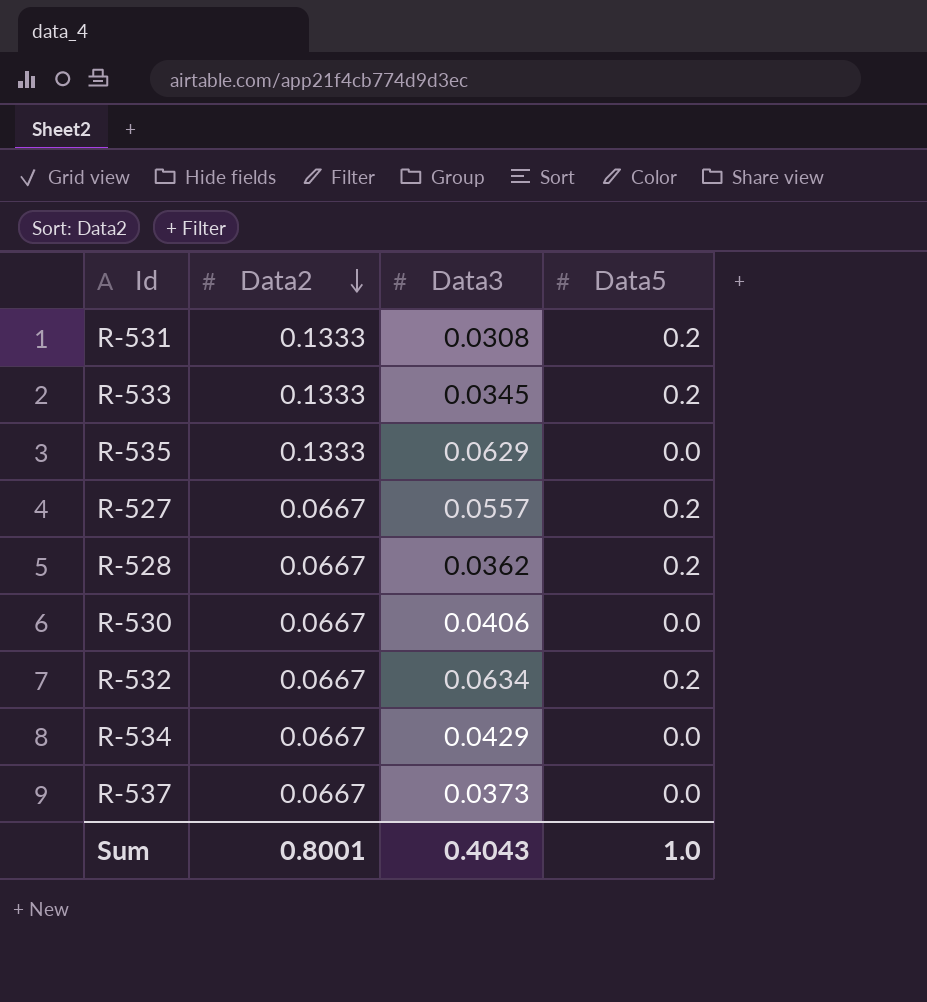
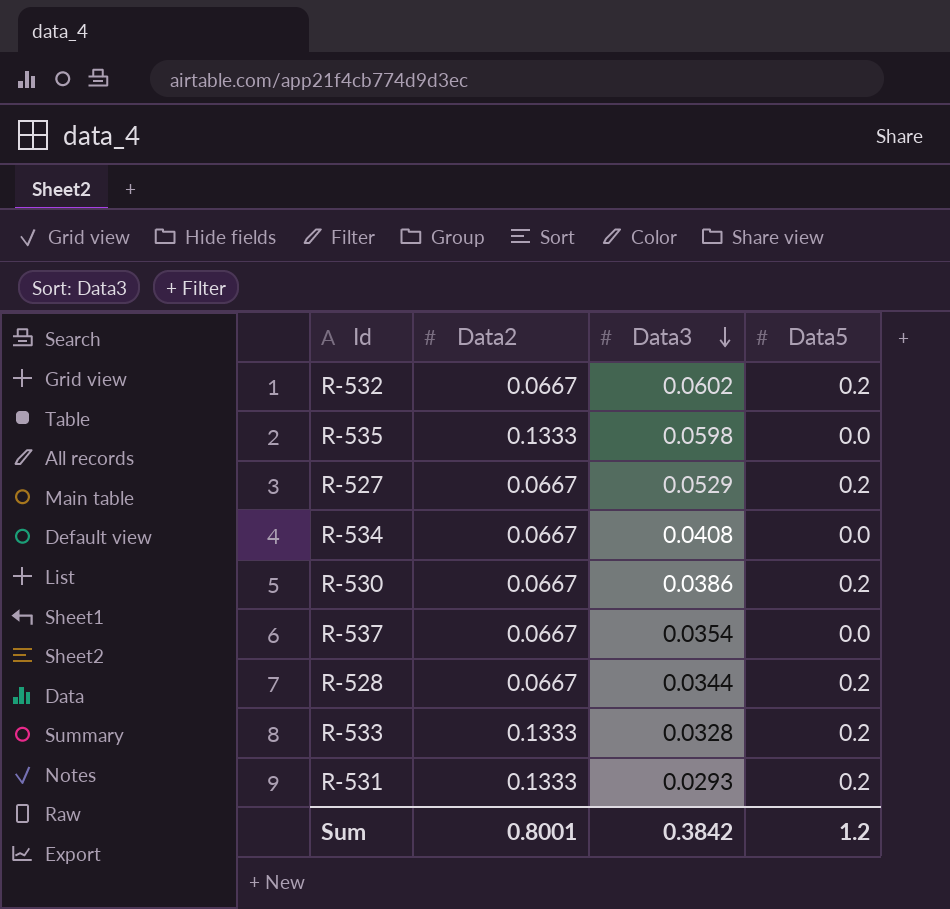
row order: Data2 descending -> Data3 descending
R-532 | Data3: 0.0634 -> 0.0602
R-535 | Data3: 0.0629 -> 0.0598
R-527 | Data3: 0.0557 -> 0.0529
R-534 | Data3: 0.0429 -> 0.0408
R-530 | Data3: 0.0406 -> 0.0386
R-530 | Data5: 0.0 -> 0.2
R-537 | Data3: 0.0373 -> 0.0354
R-528 | Data3: 0.0362 -> 0.0344
R-533 | Data3: 0.0345 -> 0.0328
R-531 | Data3: 0.0308 -> 0.0293
Sum | Data3: 0.4043 -> 0.3842
Sum | Data5: 1.0 -> 1.2

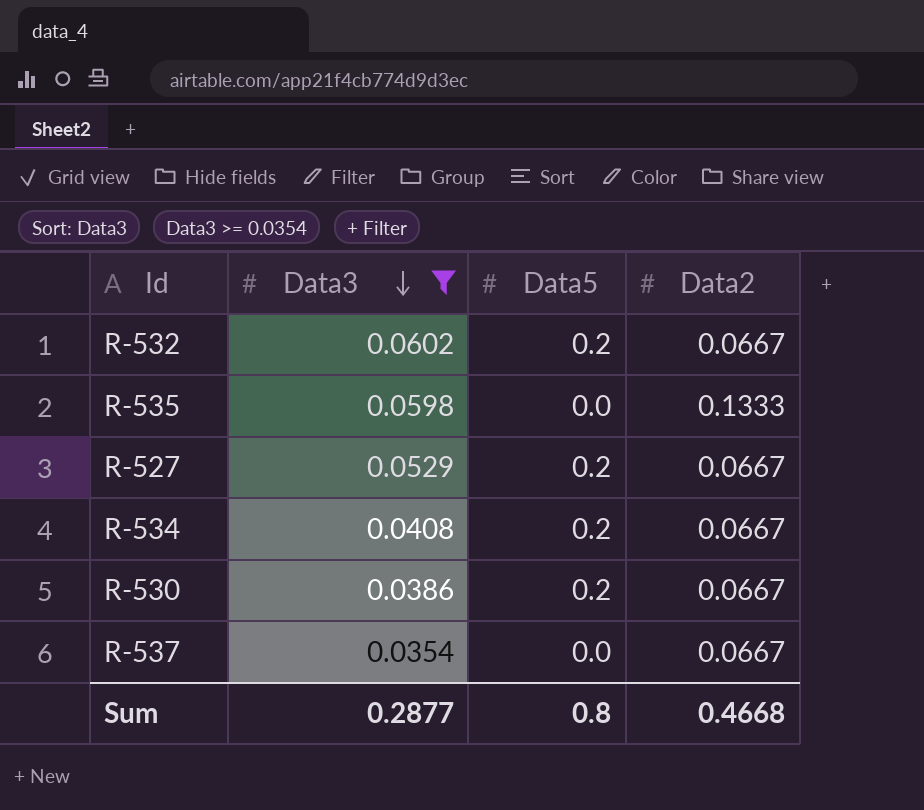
filter: none -> Data3 >= 0.0354
column Data2 | position: 2 -> 4
R-534 | Data5: 0.0 -> 0.2
Sum | Data3: 0.3842 -> 0.2877
Sum | Data5: 1.2 -> 0.8
Sum | Data2: 0.8001 -> 0.4668

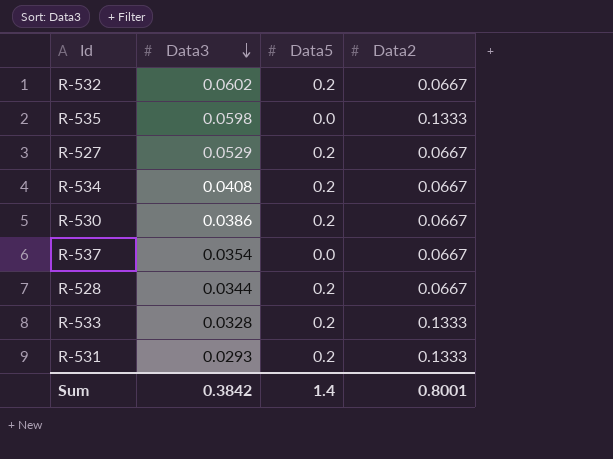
filter: Data3 >= 0.0354 -> none
Sum | Data3: 0.2877 -> 0.3842
Sum | Data5: 0.8 -> 1.4
Sum | Data2: 0.4668 -> 0.8001

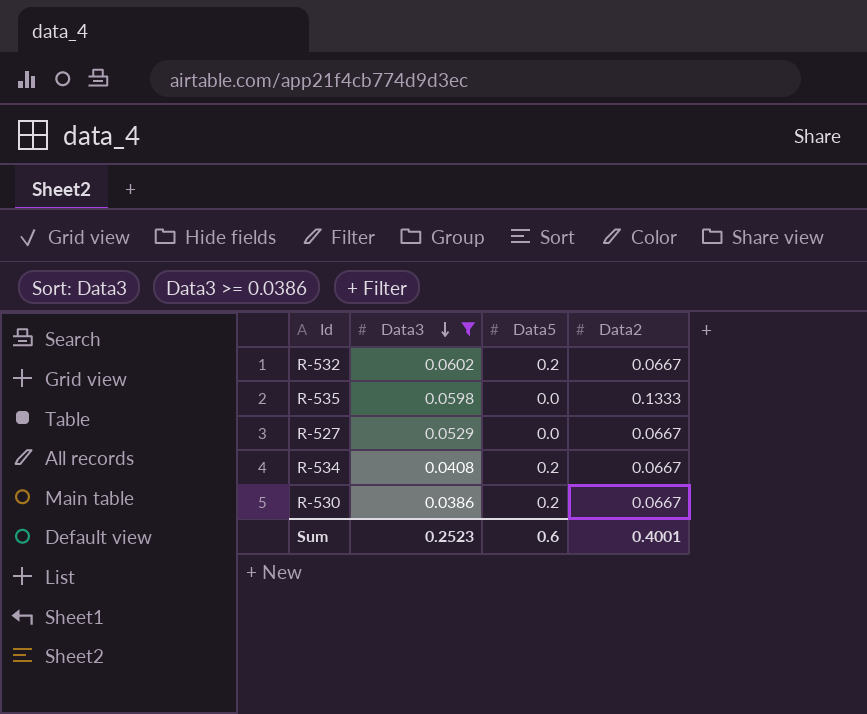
filter: none -> Data3 >= 0.0386
R-527 | Data5: 0.2 -> 0.0
Sum | Data3: 0.3842 -> 0.2523
Sum | Data5: 1.4 -> 0.6
Sum | Data2: 0.8001 -> 0.4001

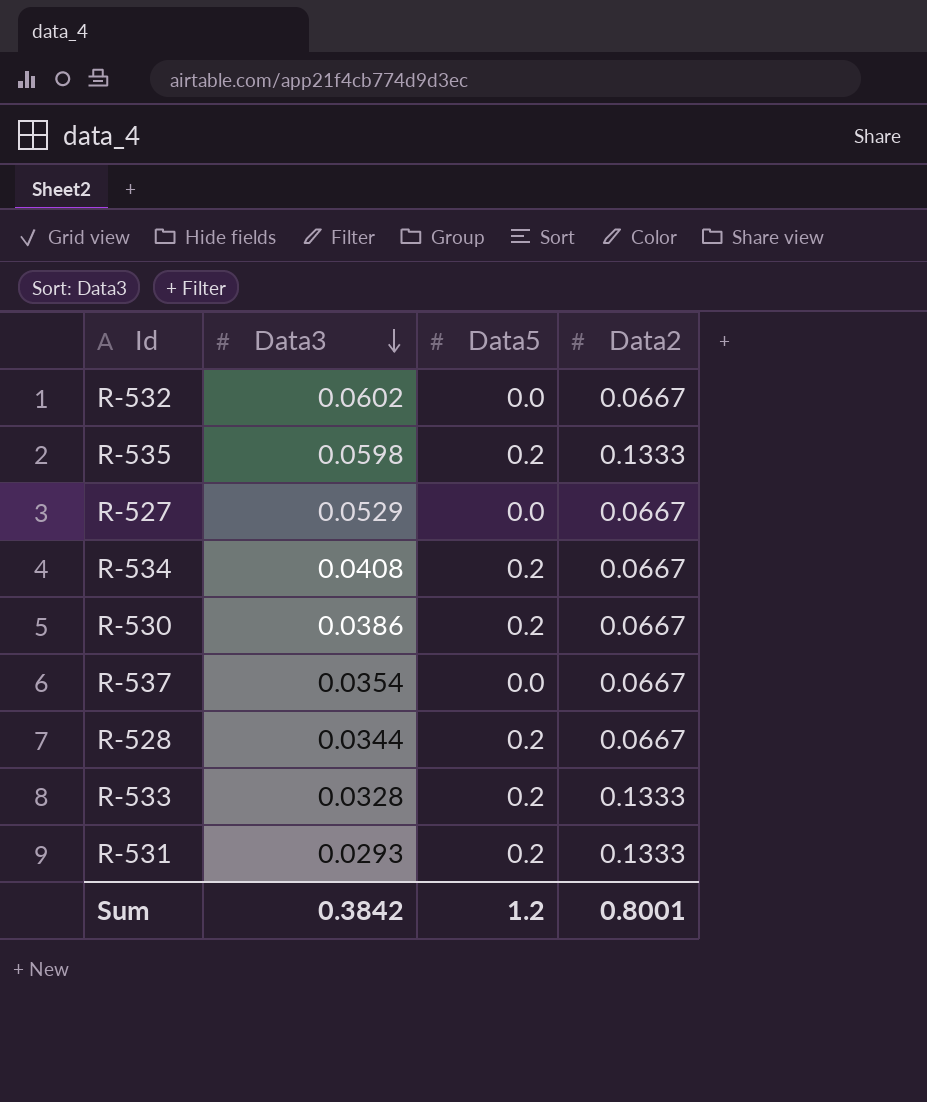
filter: Data3 >= 0.0386 -> none
R-532 | Data5: 0.2 -> 0.0
R-535 | Data5: 0.0 -> 0.2
Sum | Data3: 0.2523 -> 0.3842
Sum | Data5: 0.6 -> 1.2
Sum | Data2: 0.4001 -> 0.8001

